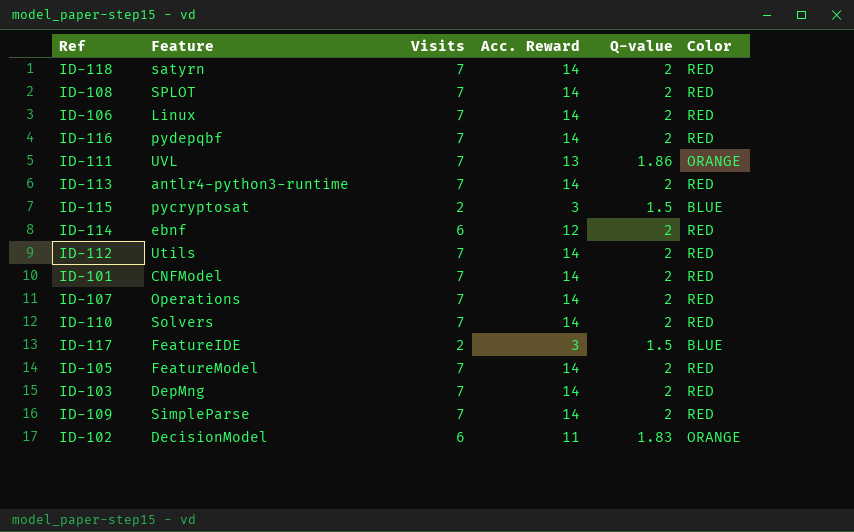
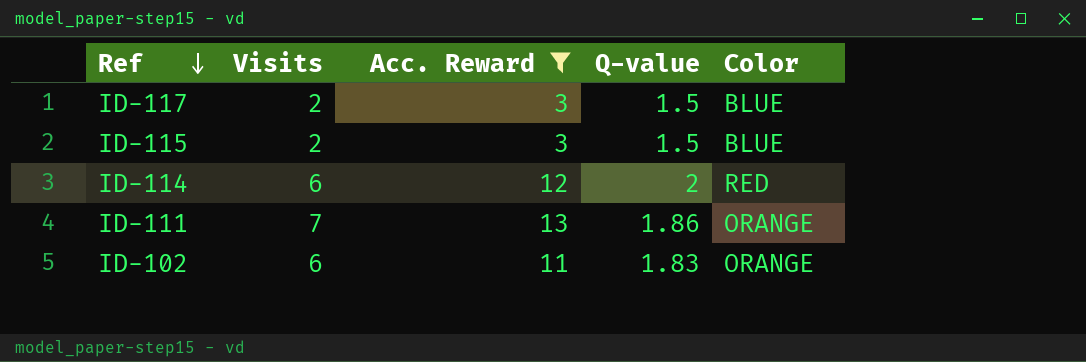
filter: none -> Acc. Reward != 14
row order: none -> Ref descending
column Feature | position: 2 -> none

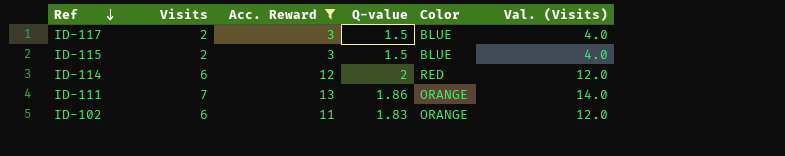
column Val. (Visits) | formula: none -> [Visits] * 2

